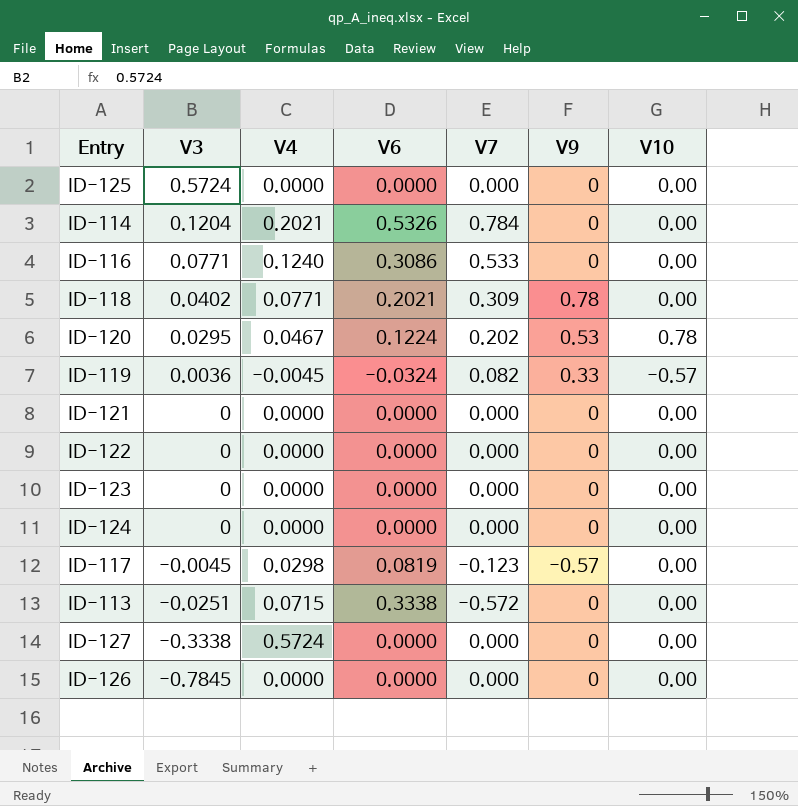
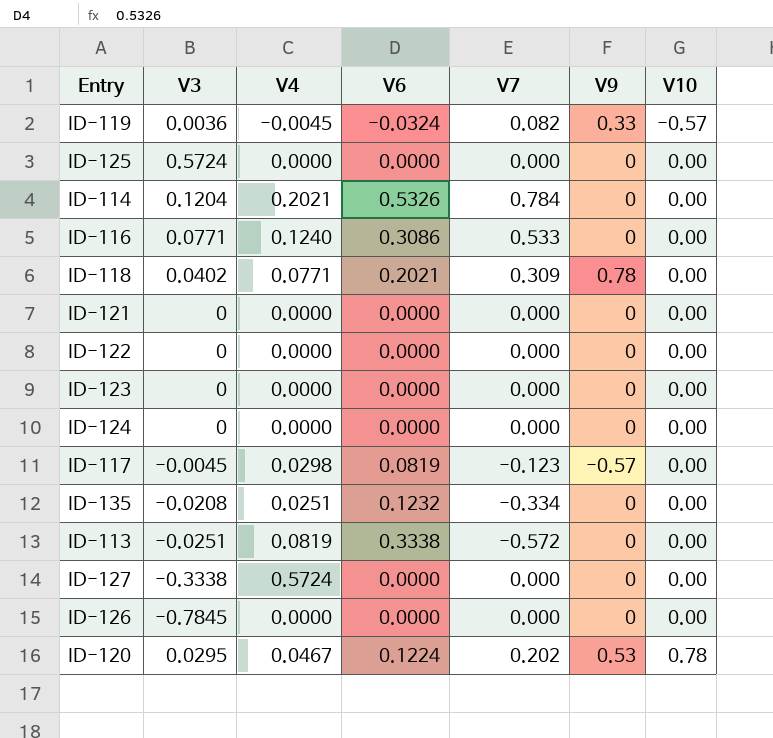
row order: V3 descending -> V10 ascending
row ID-135: none -> -0.0208 | 0.0251 | 0.1232 | -0.334 | 0 | 0.00
ID-113 | V4: 0.0715 -> 0.0819

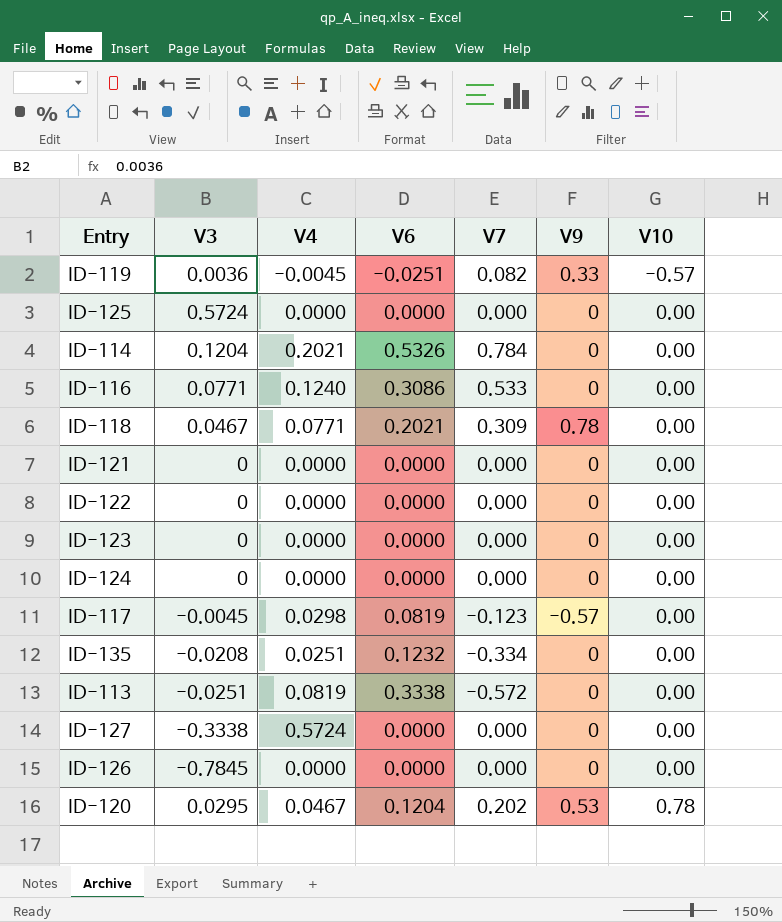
ID-119 | V6: -0.0324 -> -0.0251
ID-118 | V3: 0.0402 -> 0.0467
ID-120 | V6: 0.1224 -> 0.1204

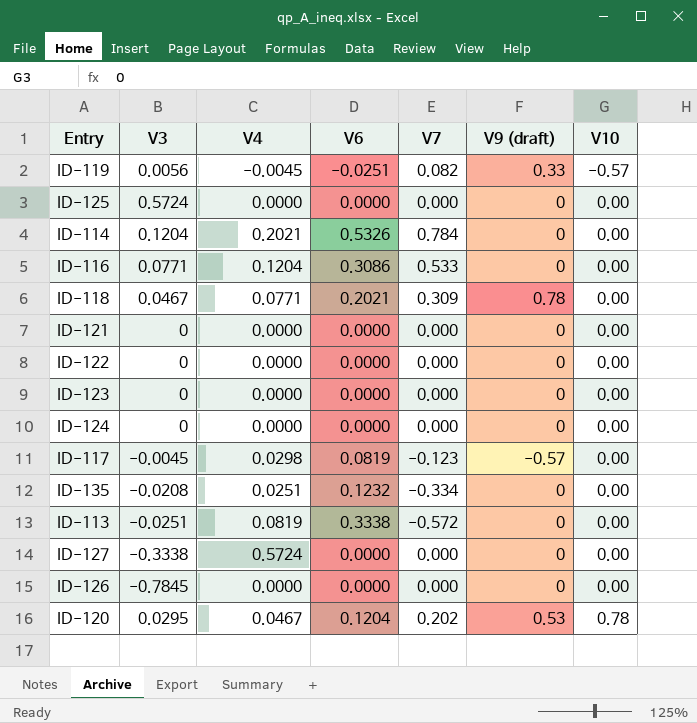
column name: V9 -> V9 (draft)
ID-119 | V3: 0.0036 -> 0.0056
ID-116 | V4: 0.1240 -> 0.1204

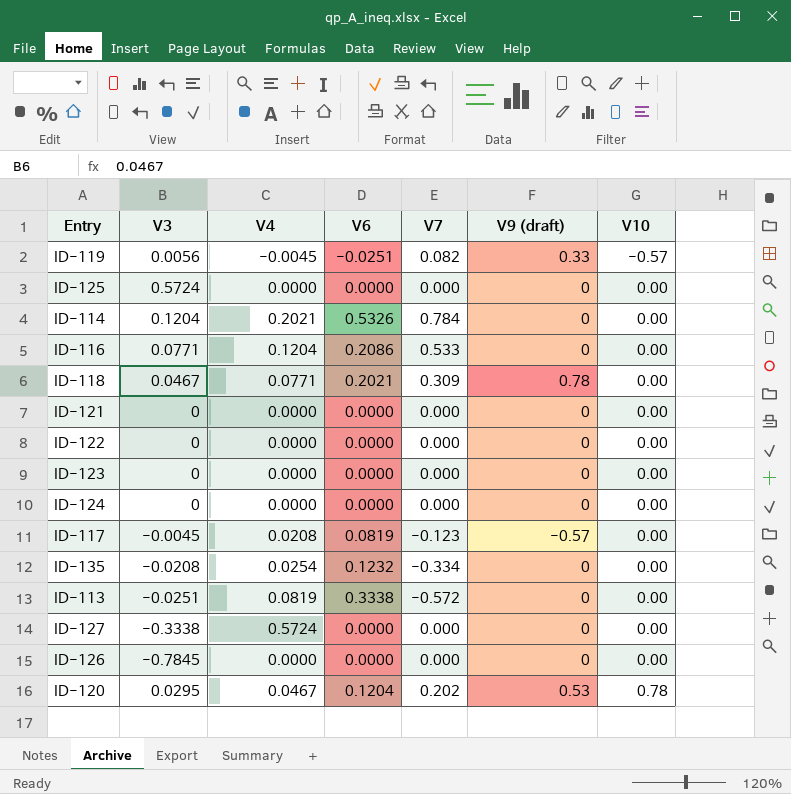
ID-116 | V6: 0.3086 -> 0.2086
ID-117 | V4: 0.0298 -> 0.0208
ID-135 | V4: 0.0251 -> 0.0254

